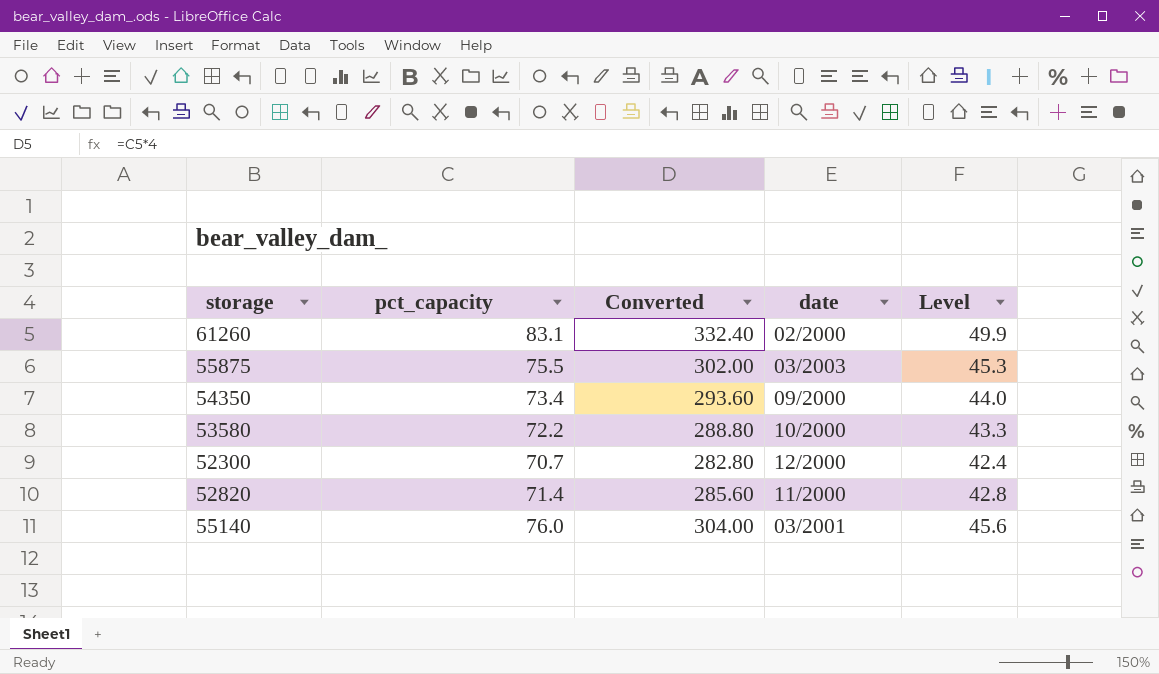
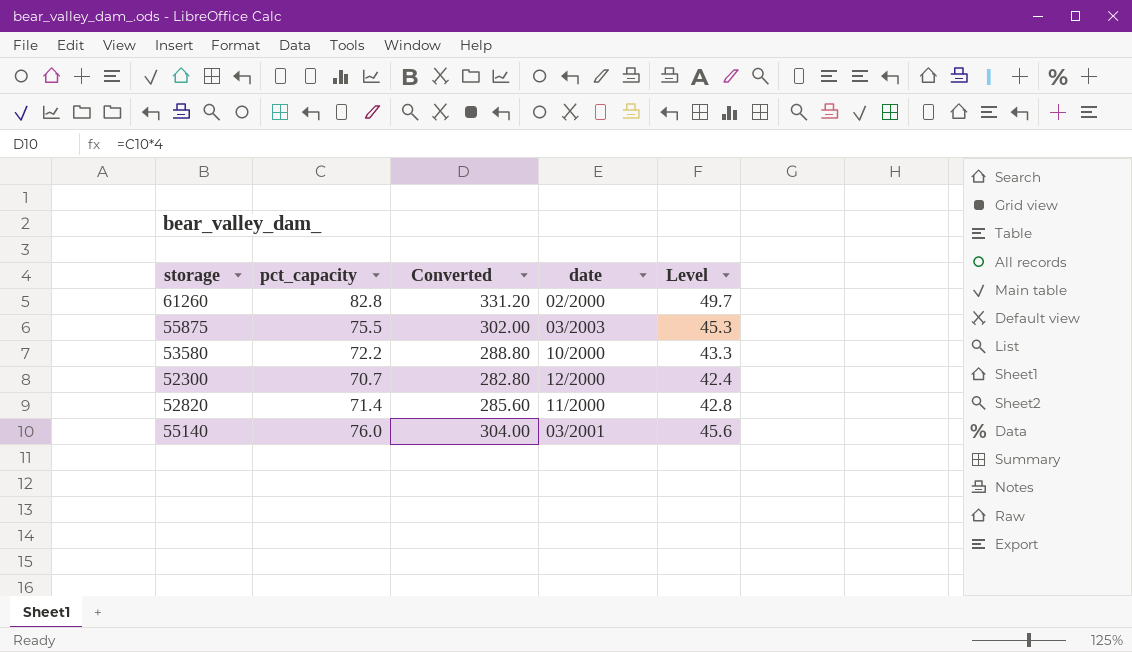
row 54350: 73.4 | 293.60 | 09/2000 | 44.0 -> none
61260 | pct_capacity: 83.1 -> 82.8
61260 | Converted: 332.40 -> 331.20
61260 | Level: 49.9 -> 49.7

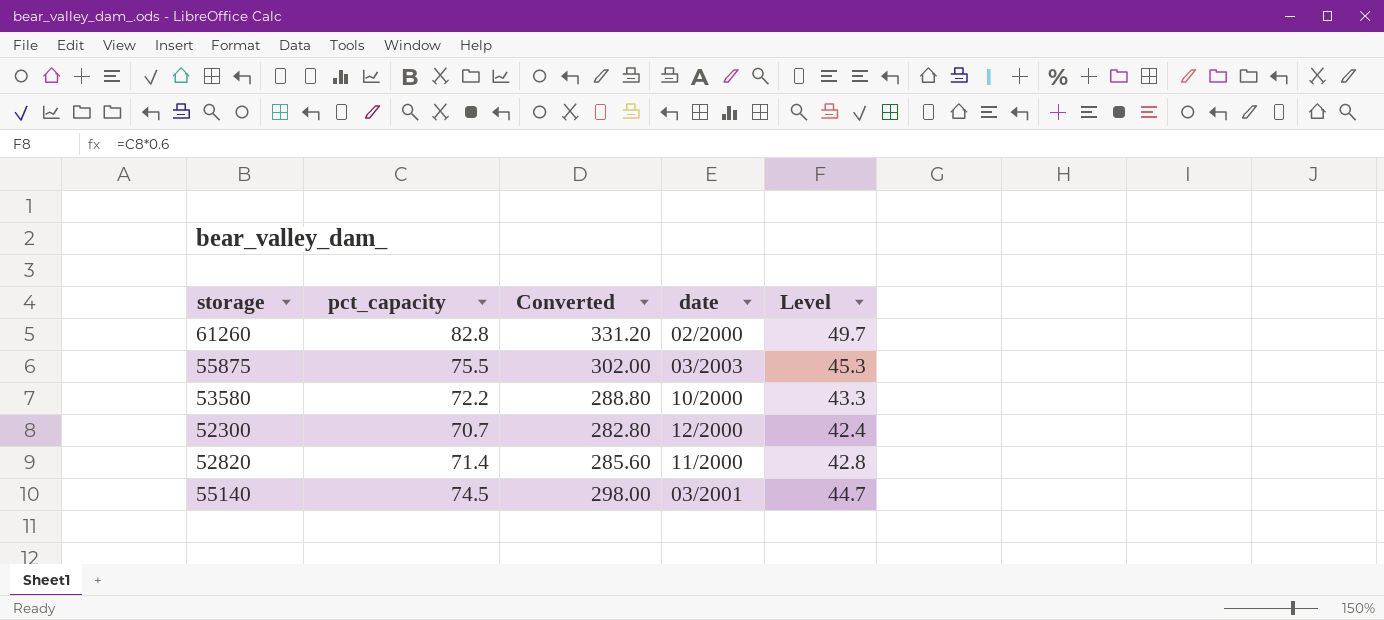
55140 | pct_capacity: 76.0 -> 74.5
55140 | Converted: 304.00 -> 298.00
55140 | Level: 45.6 -> 44.7

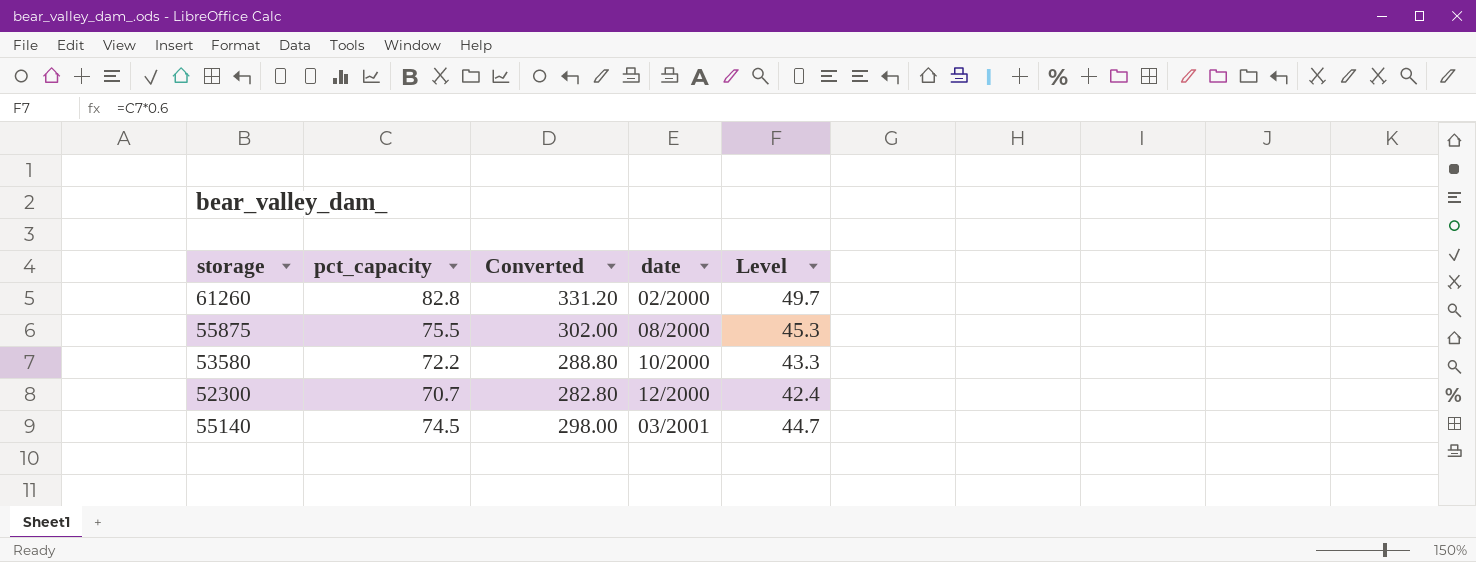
row 52820: 71.4 | 285.60 | 11/2000 | 42.8 -> none
55875 | date: 03/2003 -> 08/2000

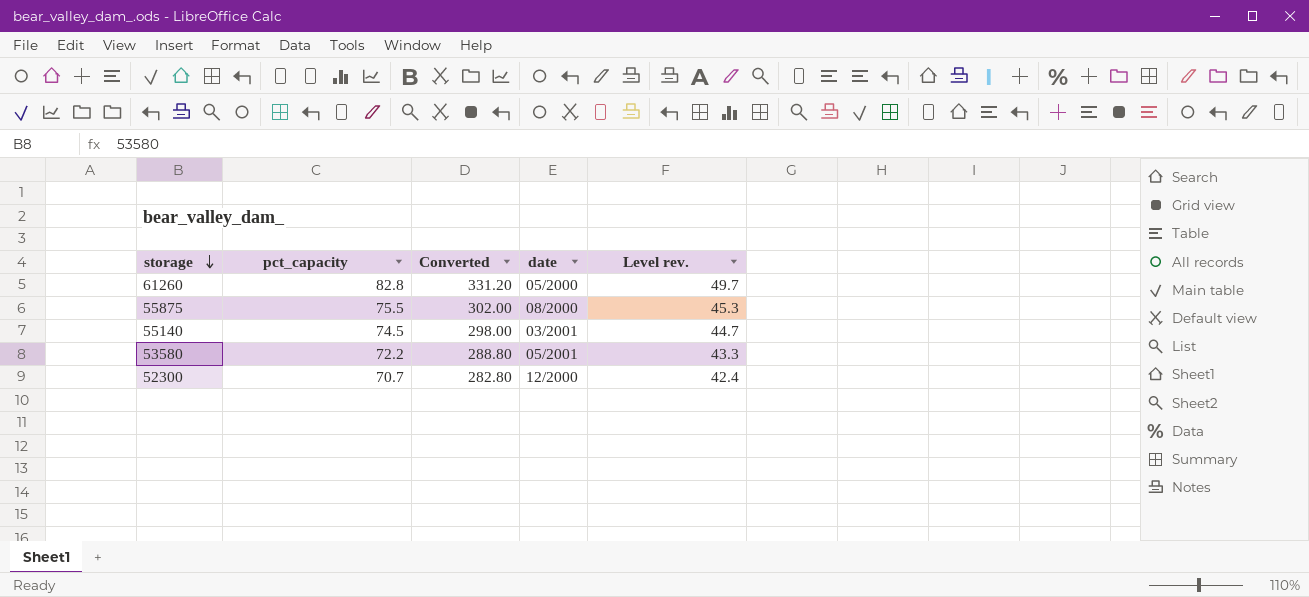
row order: none -> storage descending
column name: Level -> Level rev.
61260 | date: 02/2000 -> 05/2000
53580 | date: 10/2000 -> 05/2001

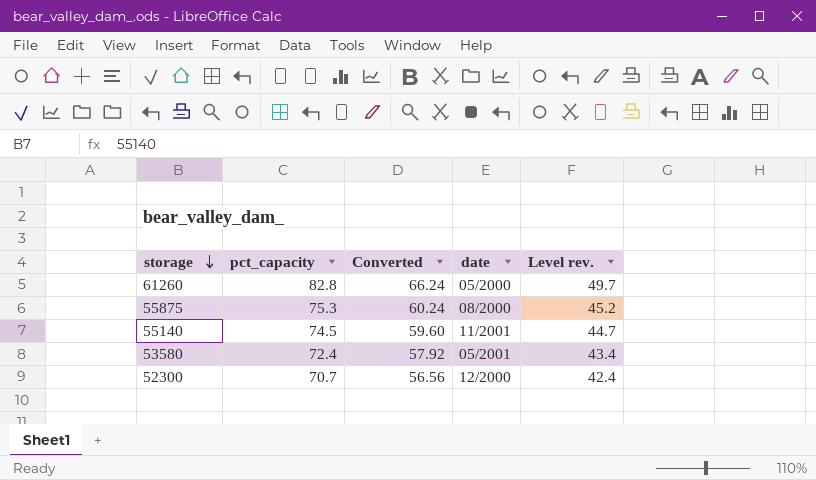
column Converted | formula: [pct_capacity] * 4 -> [pct_capacity] * 0.8
55875 | pct_capacity: 75.5 -> 75.3
55875 | Level rev.: 45.3 -> 45.2
55140 | date: 03/2001 -> 11/2001
53580 | pct_capacity: 72.2 -> 72.4
53580 | Level rev.: 43.3 -> 43.4

